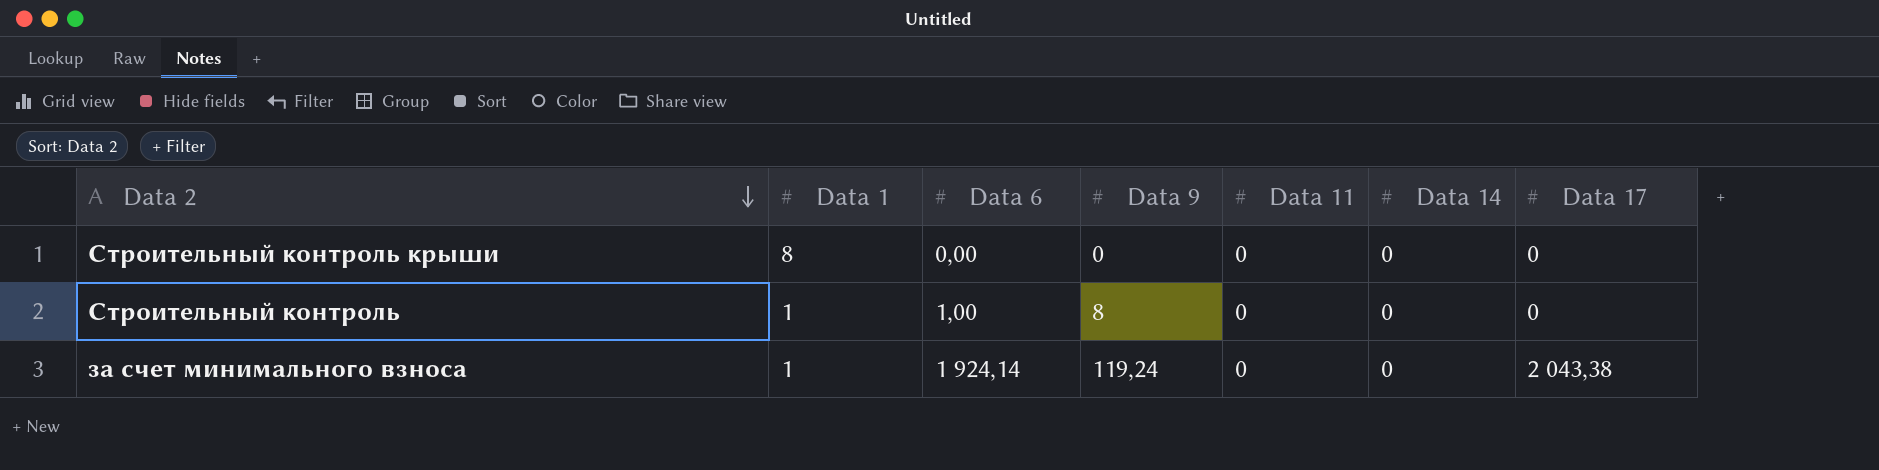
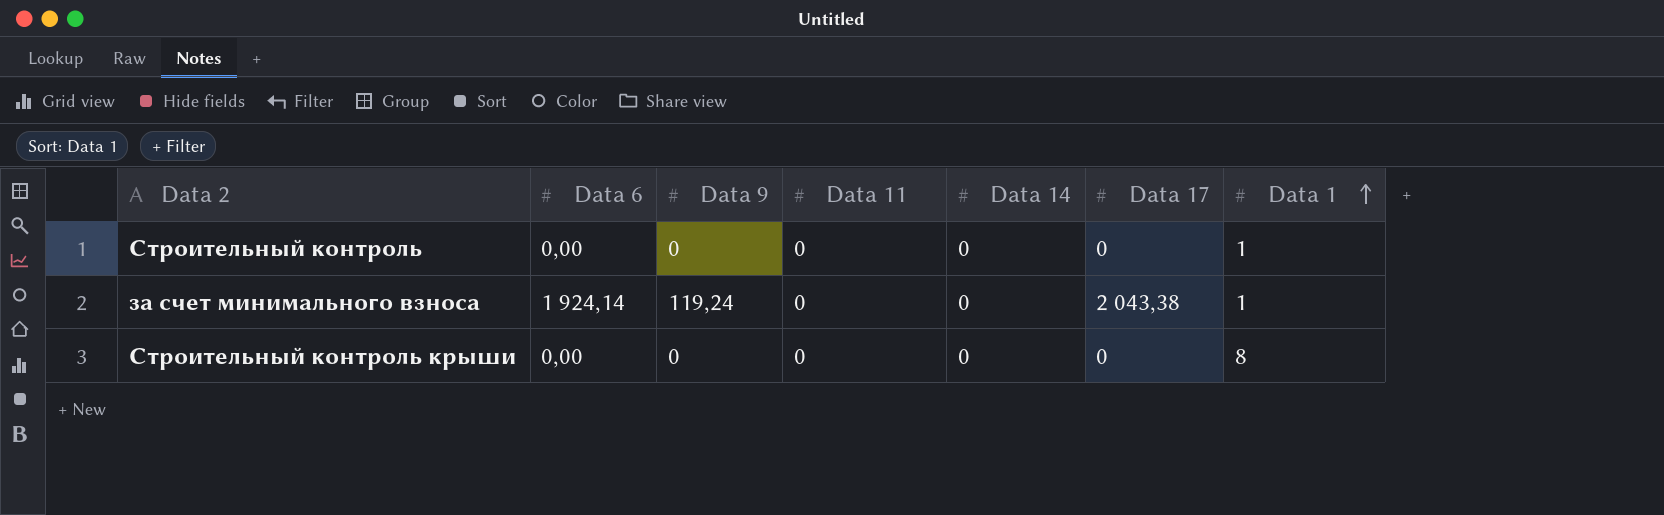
row order: Data 2 descending -> Data 1 ascending
column Data 1 | position: 2 -> 7
Строительный контроль | Data 6: 1,00 -> 0,00
Строительный контроль | Data 9: 8 -> 0

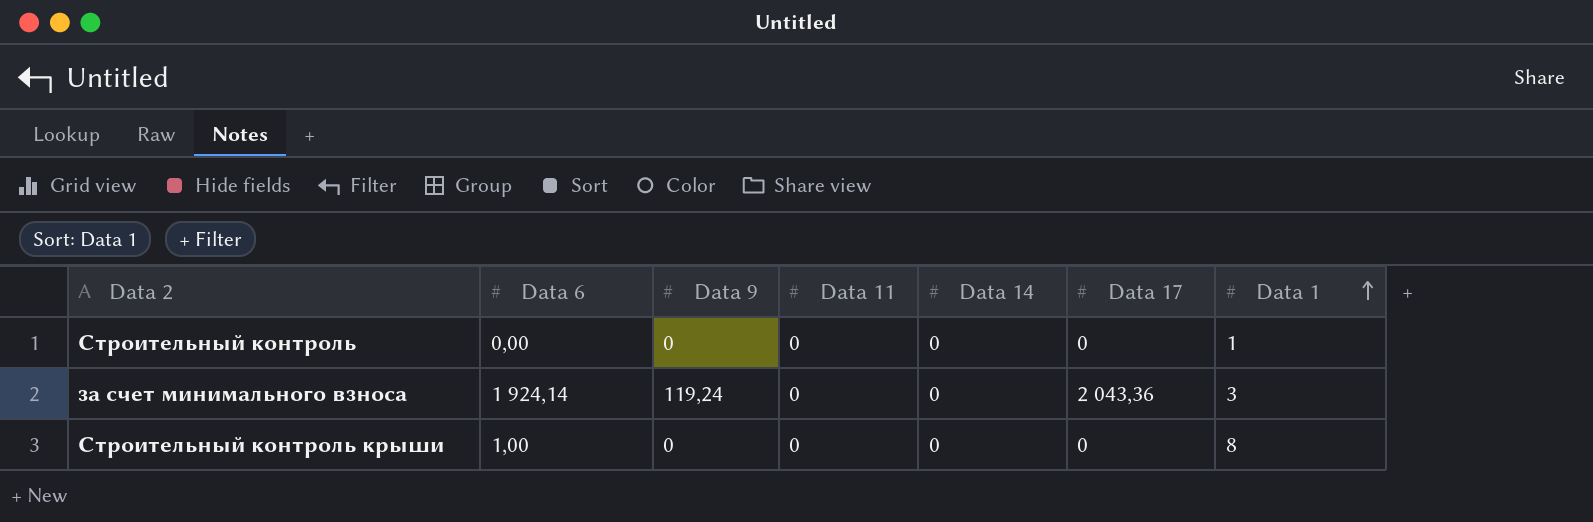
за счет минимального взноса | Data 17: 2 043,38 -> 2 043,36
за счет минимального взноса | Data 1: 1 -> 3
Строительный контроль крыши | Data 6: 0,00 -> 1,00

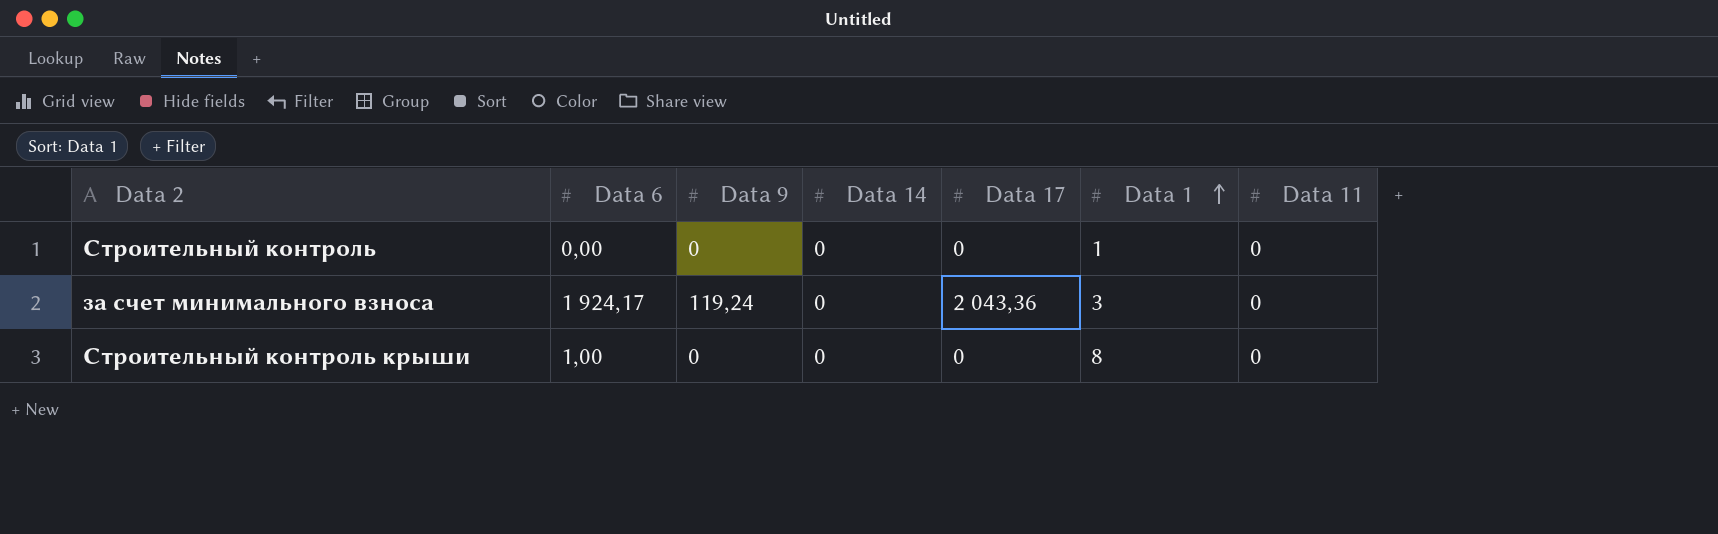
column Data 11 | position: 4 -> 7
за счет минимального взноса | Data 6: 1 924,14 -> 1 924,17

